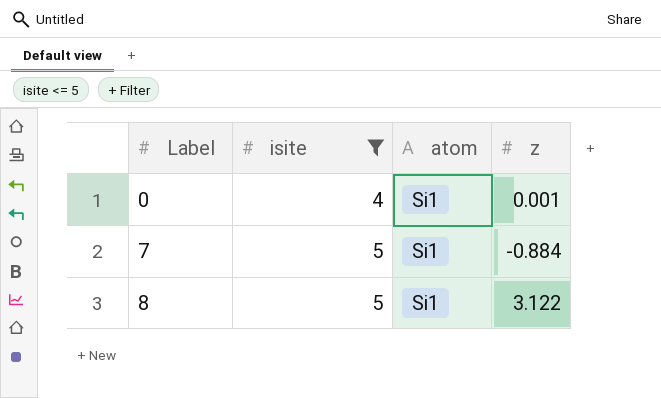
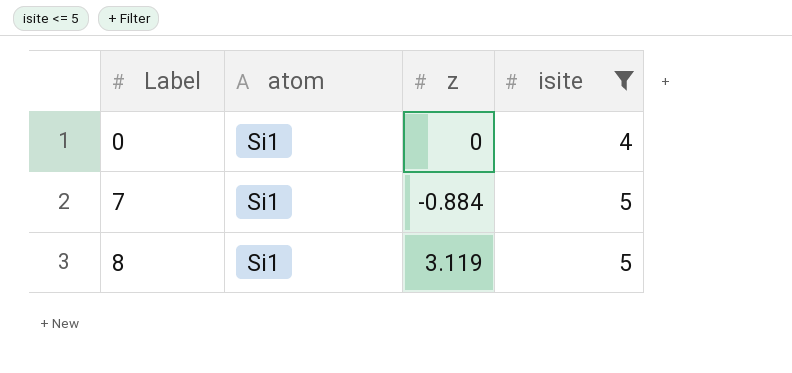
column isite | position: 2 -> 4
0 | z: 0.001 -> 0
8 | z: 3.122 -> 3.119

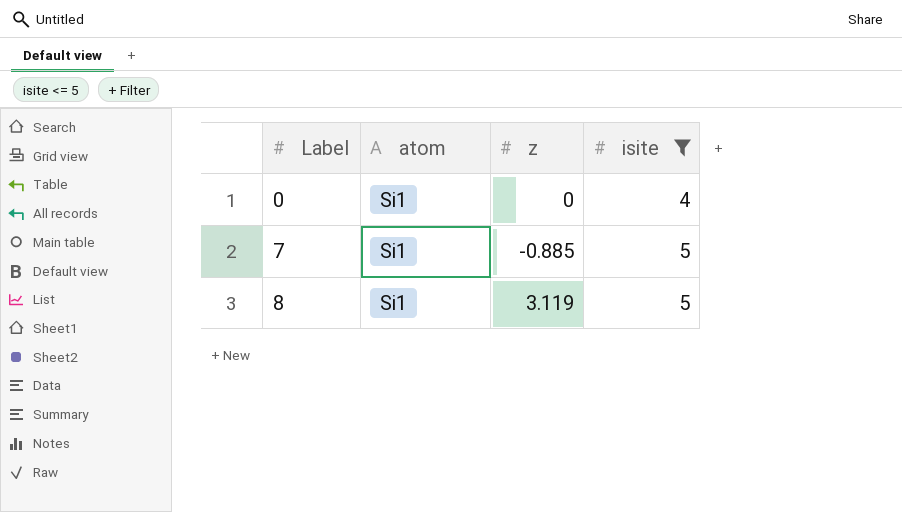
7 | z: -0.884 -> -0.885

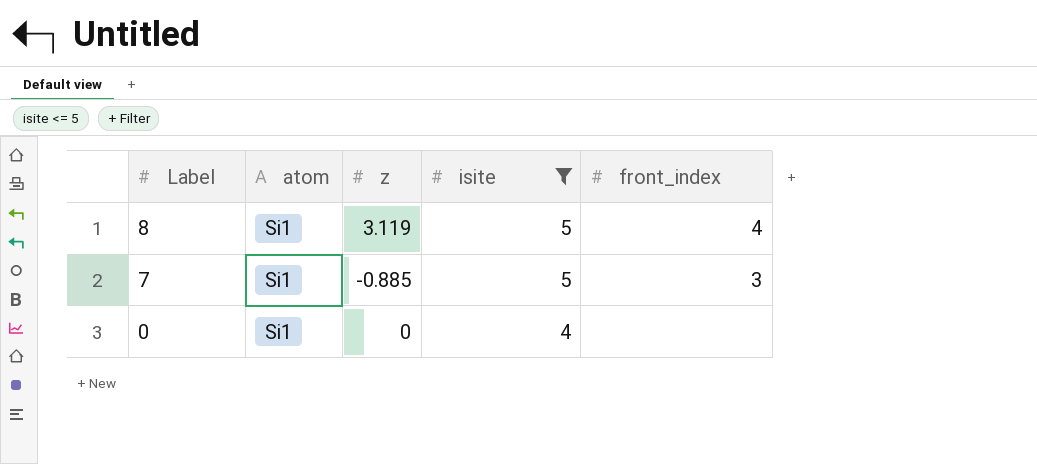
row order: Label ascending -> Label descending
column front_index | position: none -> 5

